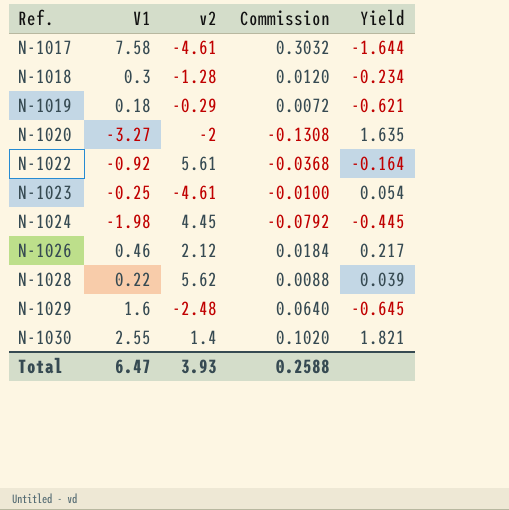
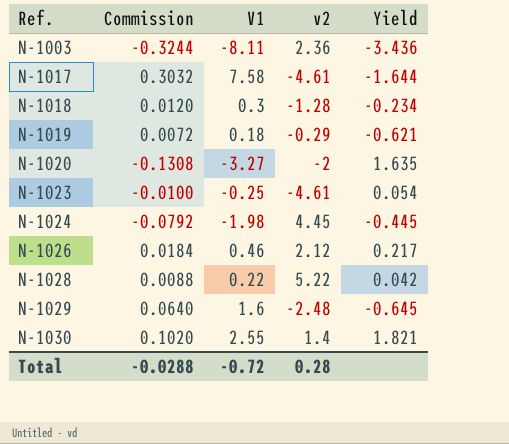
column Commission | position: 4 -> 2
row N-1022: -0.92 | 5.61 | -0.0368 | -0.164 -> none
row N-1003: none -> -0.3244 | -8.11 | 2.36 | -3.436
N-1028 | v2: 5.62 -> 5.22
N-1028 | Yield: 0.039 -> 0.042
Total | Commission: 0.2588 -> -0.0288
Total | V1: 6.47 -> -0.72
Total | v2: 3.93 -> 0.28

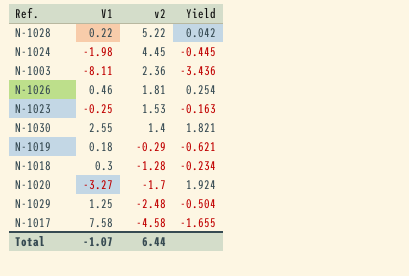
row order: Ref. ascending -> v2 descending
column Commission | formula: [V1] * 0.04 -> none
N-1026 | v2: 2.12 -> 1.81
N-1026 | Yield: 0.217 -> 0.254
N-1023 | v2: -4.61 -> 1.53
N-1023 | Yield: 0.054 -> -0.163
N-1020 | v2: -2 -> -1.7
N-1020 | Yield: 1.635 -> 1.924
N-1029 | V1: 1.6 -> 1.25
N-1029 | Yield: -0.645 -> -0.504
N-1017 | v2: -4.61 -> -4.58
N-1017 | Yield: -1.644 -> -1.655
Total | V1: -0.72 -> -1.07
Total | v2: 0.28 -> 6.44

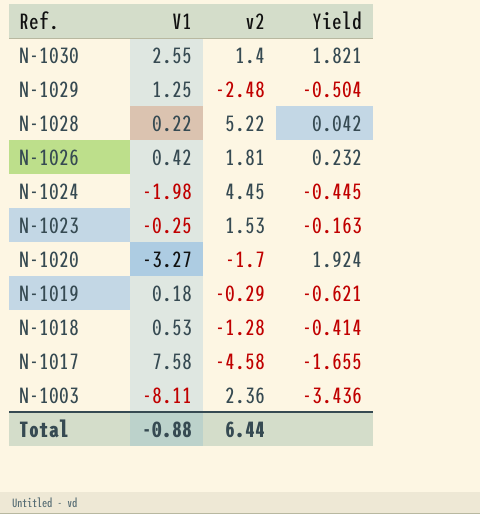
row order: v2 descending -> Ref. descending
N-1026 | V1: 0.46 -> 0.42
N-1026 | Yield: 0.254 -> 0.232
N-1018 | V1: 0.3 -> 0.53
N-1018 | Yield: -0.234 -> -0.414
Total | V1: -1.07 -> -0.88

